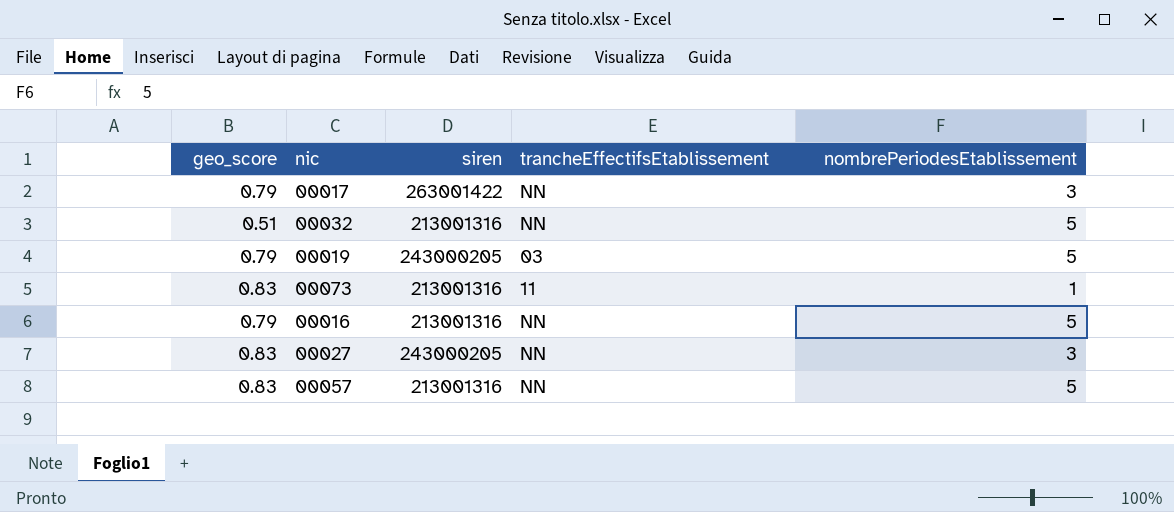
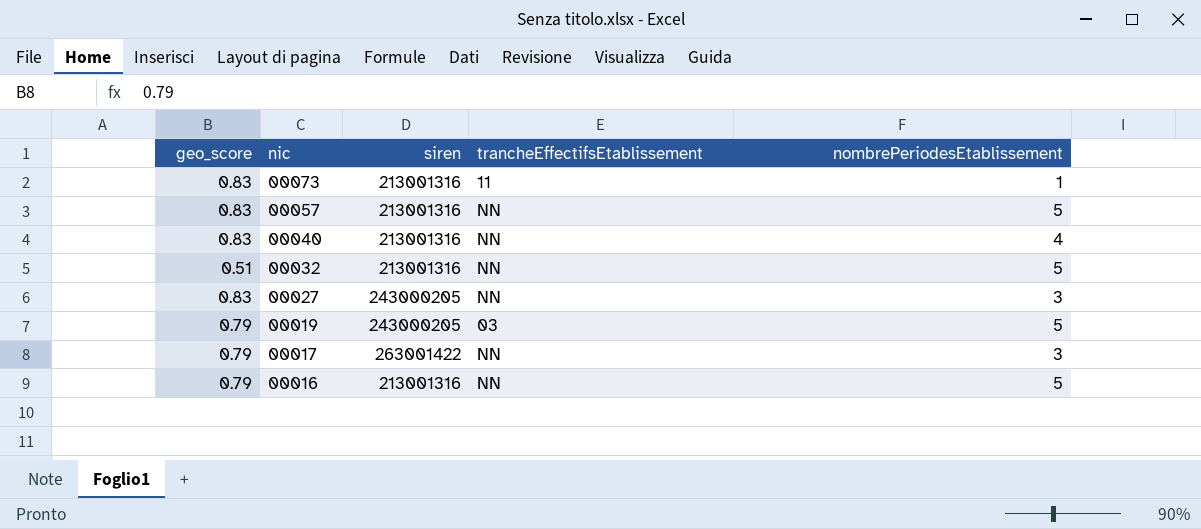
row order: none -> nic descending
row 00040: none -> 0.83 | 213001316 | NN | 4

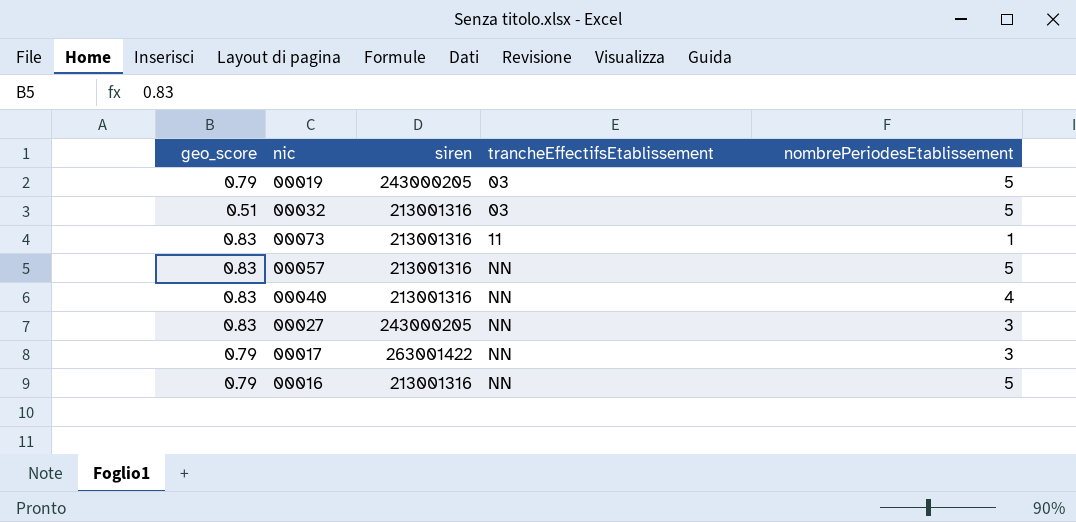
row order: nic descending -> trancheEffectifsEtablissement ascending
00032 | trancheEffectifsEtablissement: NN -> 03

